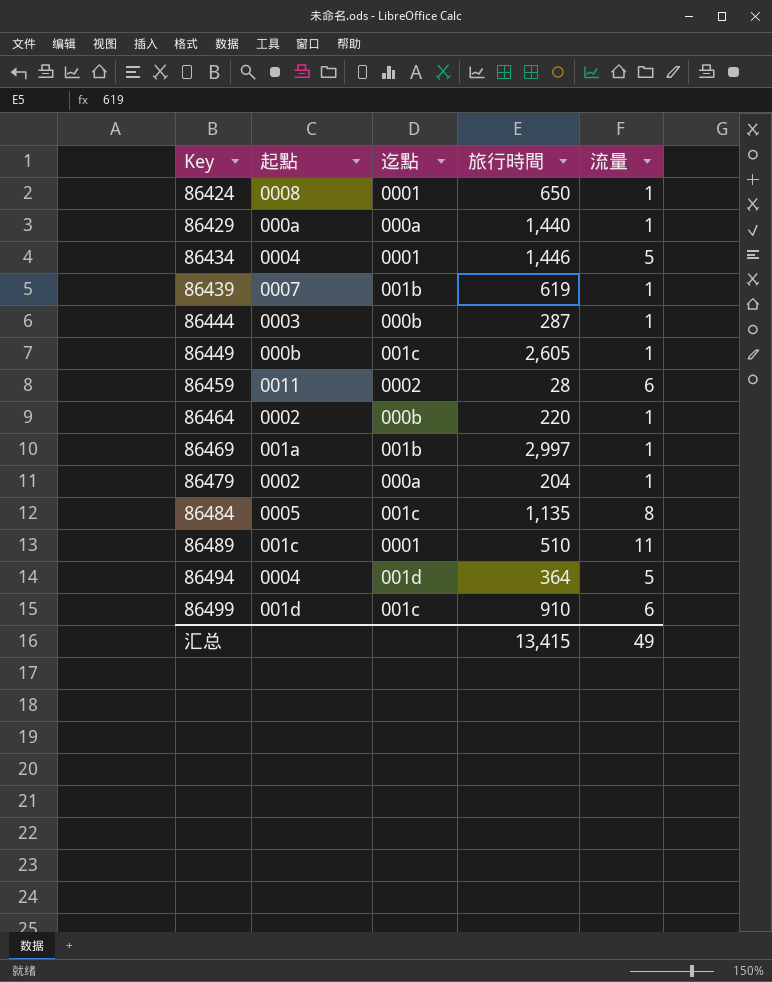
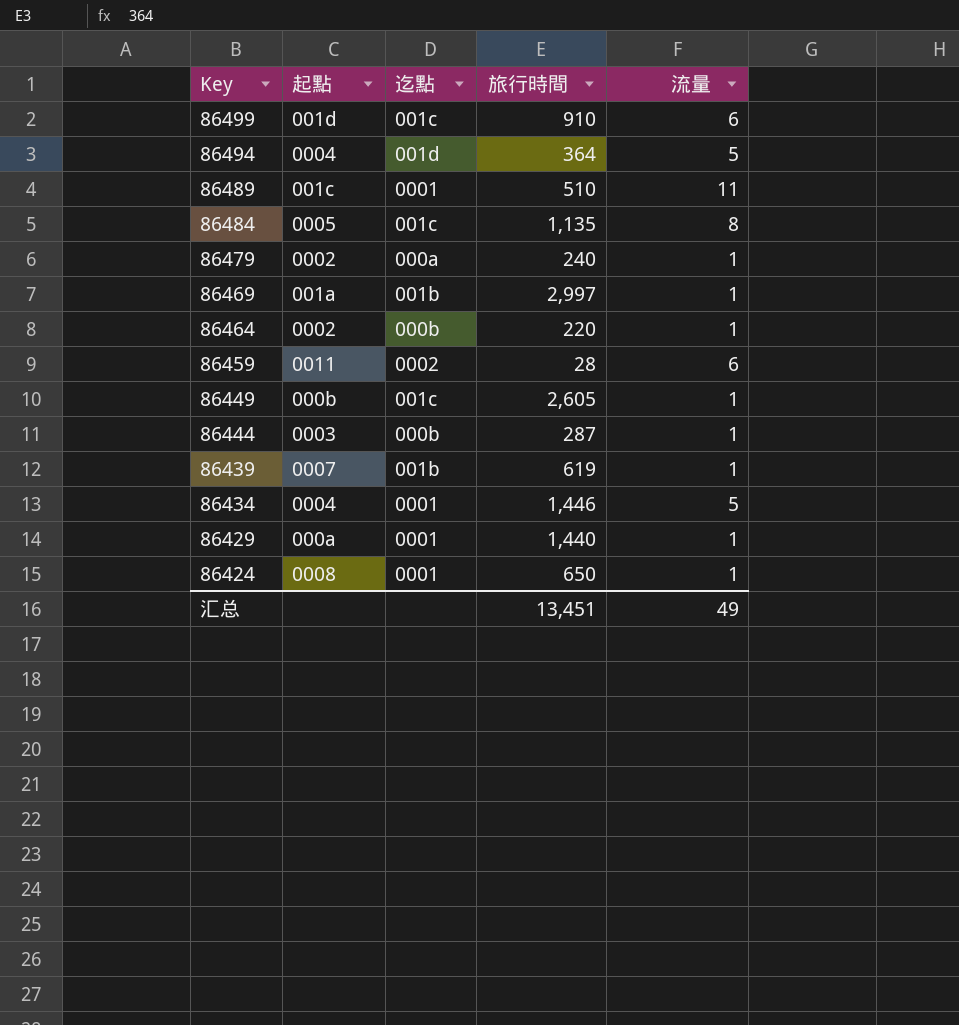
row order: Key ascending -> Key descending
86479 | 旅行時間: 204 -> 240
86429 | 迄點: 000a -> 0001
汇总 | 旅行時間: 13,415 -> 13,451

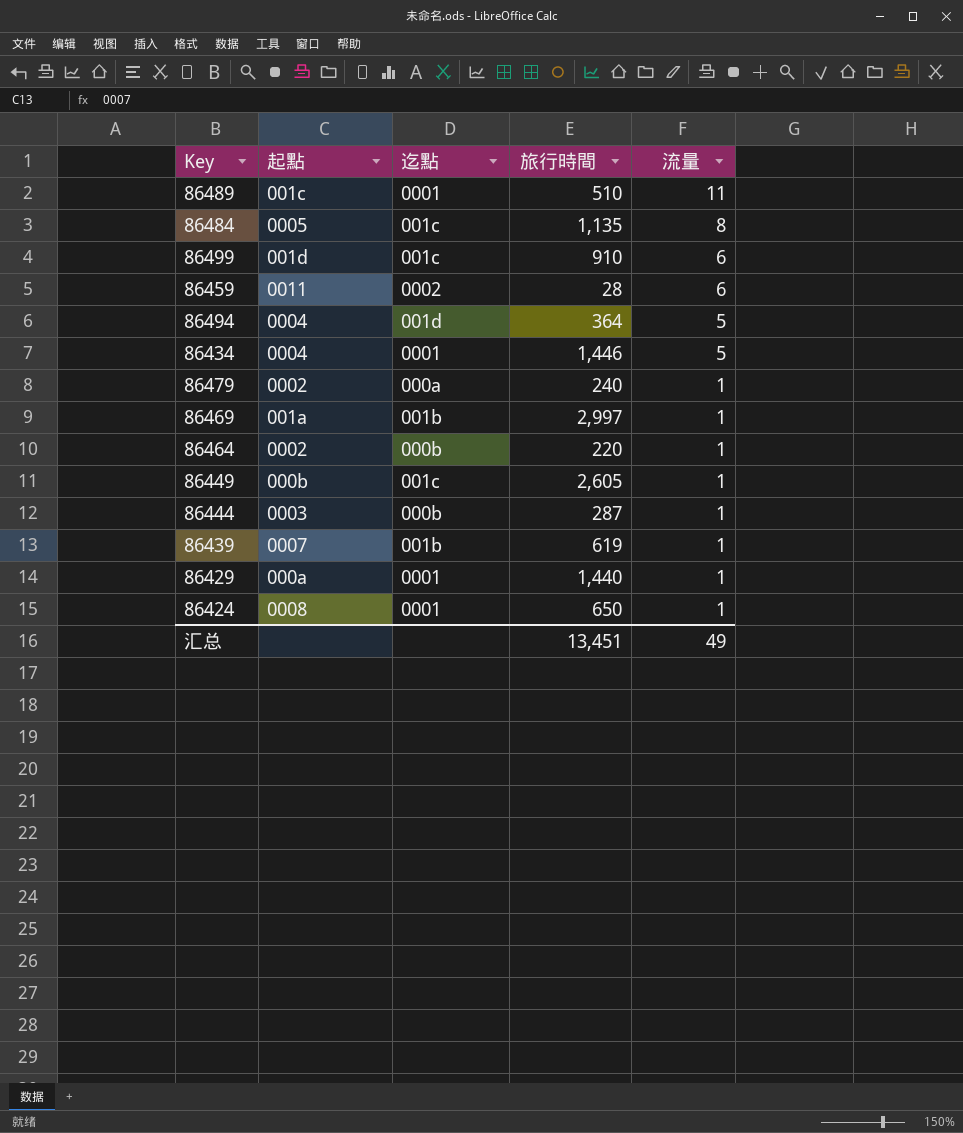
row order: Key descending -> 流量 descending

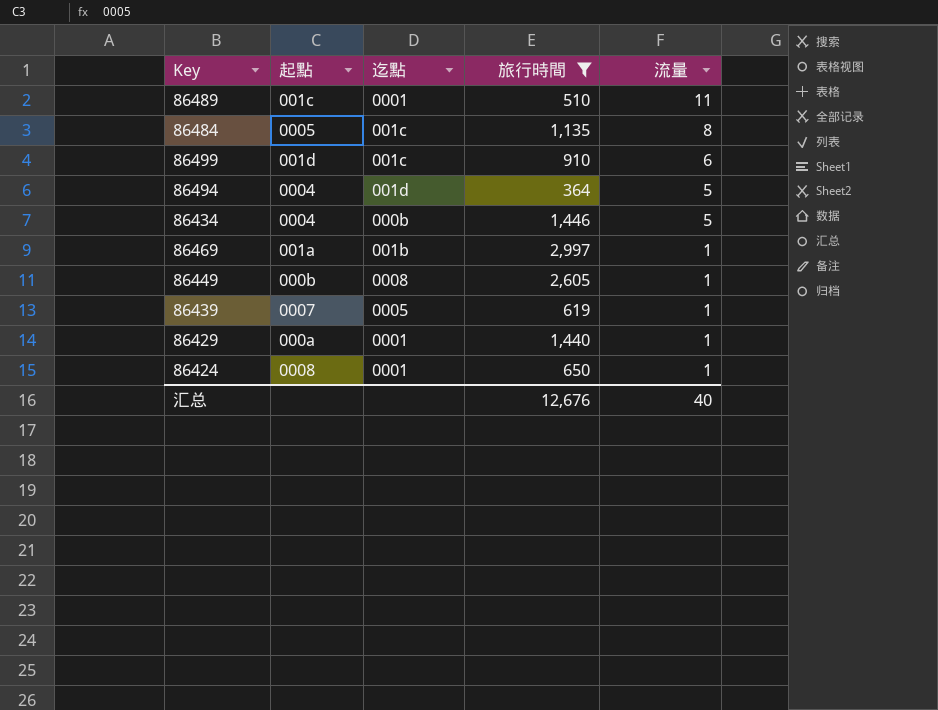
filter: none -> 旅行時間 >= 364
86434 | 迄點: 0001 -> 000b
86449 | 迄點: 001c -> 0008
86439 | 迄點: 001b -> 0005
汇总 | 旅行時間: 13,451 -> 12,676
汇总 | 流量: 49 -> 40

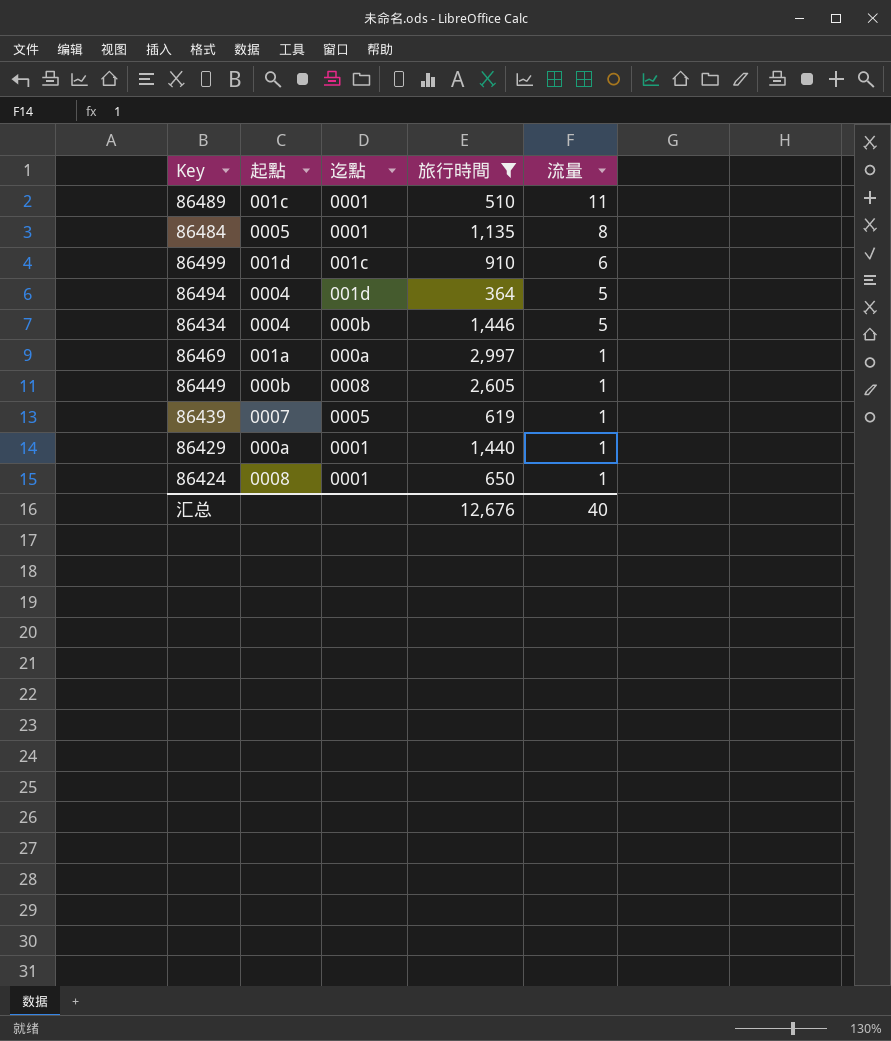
86484 | 迄點: 001c -> 0001
86469 | 迄點: 001b -> 000a

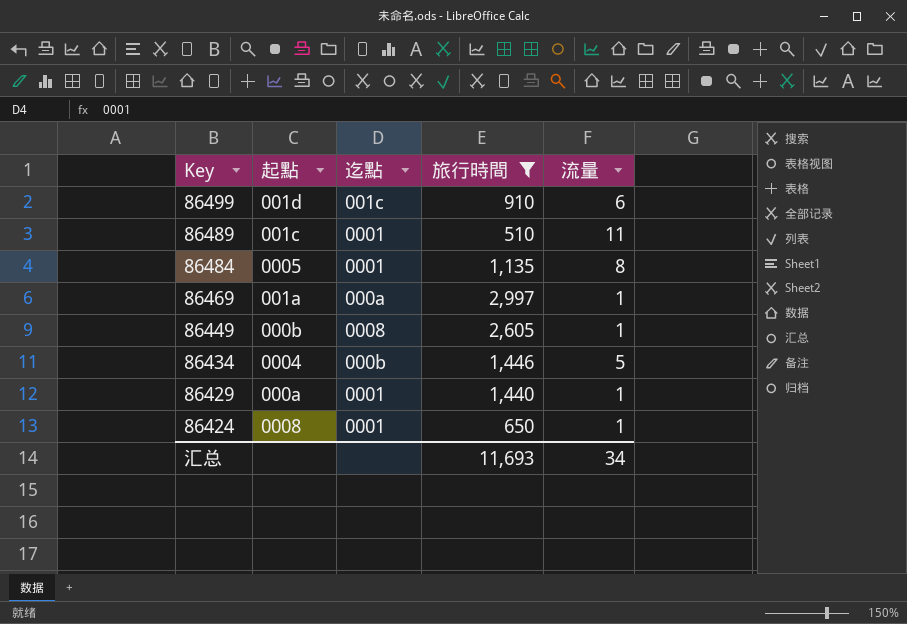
row order: 流量 descending -> Key descending
row 86494: 0004 | 001d | 364 | 5 -> none
row 86439: 0007 | 0005 | 619 | 1 -> none
汇总 | 旅行時間: 12,676 -> 11,693
汇总 | 流量: 40 -> 34

